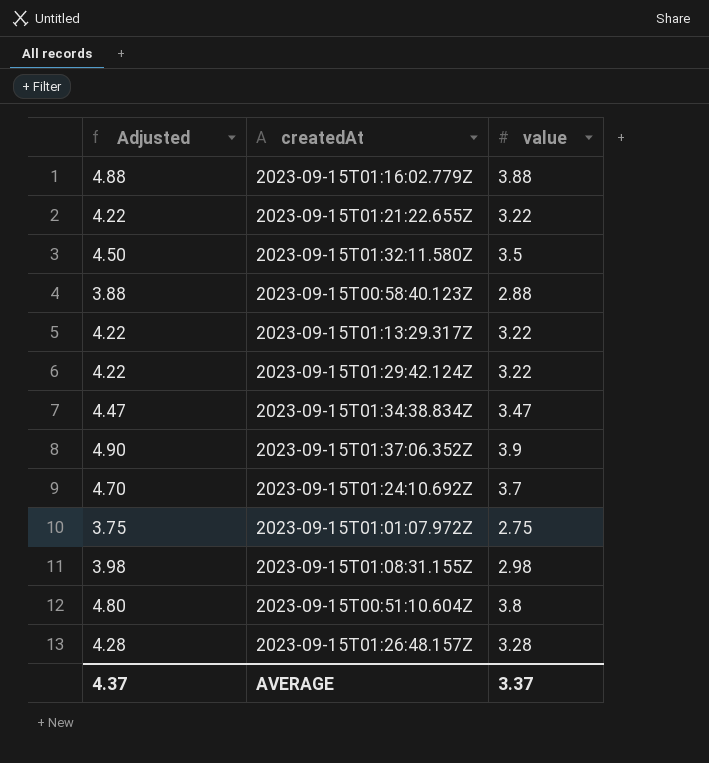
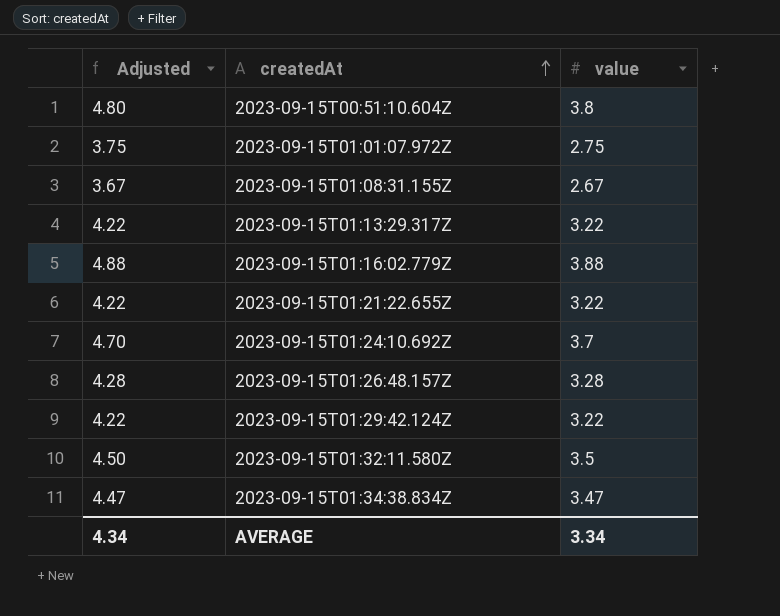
row order: none -> createdAt ascending
row 2023-09-15T00:58:40.123Z: 3.88 | 2.88 -> none
row 2023-09-15T01:37:06.352Z: 4.90 | 3.9 -> none
2023-09-15T01:08:31.155Z | Adjusted: 3.98 -> 3.67
2023-09-15T01:08:31.155Z | value: 2.98 -> 2.67
AVERAGE | Adjusted: 4.37 -> 4.34
AVERAGE | value: 3.37 -> 3.34

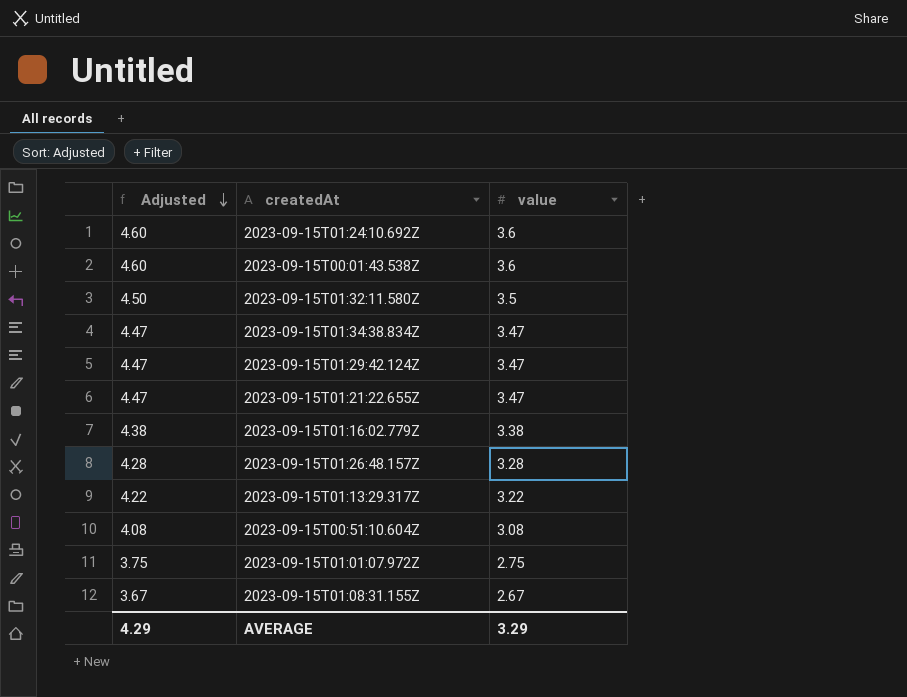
row order: createdAt ascending -> Adjusted descending
2023-09-15T01:24:10.692Z | Adjusted: 4.70 -> 4.60
2023-09-15T01:24:10.692Z | value: 3.7 -> 3.6
row 2023-09-15T00:01:43.538Z: none -> 4.60 | 3.6
2023-09-15T01:29:42.124Z | Adjusted: 4.22 -> 4.47
2023-09-15T01:29:42.124Z | value: 3.22 -> 3.47
2023-09-15T01:21:22.655Z | Adjusted: 4.22 -> 4.47
2023-09-15T01:21:22.655Z | value: 3.22 -> 3.47
2023-09-15T01:16:02.779Z | Adjusted: 4.88 -> 4.38
2023-09-15T01:16:02.779Z | value: 3.88 -> 3.38
2023-09-15T00:51:10.604Z | Adjusted: 4.80 -> 4.08
2023-09-15T00:51:10.604Z | value: 3.8 -> 3.08
AVERAGE | Adjusted: 4.34 -> 4.29
AVERAGE | value: 3.34 -> 3.29

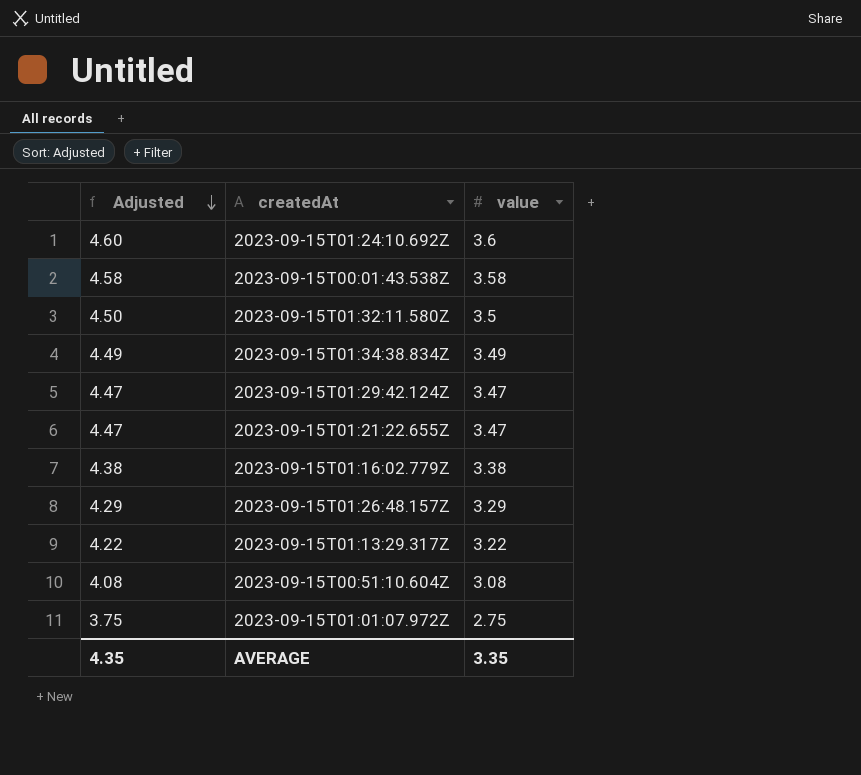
row 2023-09-15T01:08:31.155Z: 3.67 | 2.67 -> none
2023-09-15T00:01:43.538Z | Adjusted: 4.60 -> 4.58
2023-09-15T00:01:43.538Z | value: 3.6 -> 3.58
2023-09-15T01:34:38.834Z | Adjusted: 4.47 -> 4.49
2023-09-15T01:34:38.834Z | value: 3.47 -> 3.49
2023-09-15T01:26:48.157Z | Adjusted: 4.28 -> 4.29
2023-09-15T01:26:48.157Z | value: 3.28 -> 3.29
AVERAGE | Adjusted: 4.29 -> 4.35
AVERAGE | value: 3.29 -> 3.35

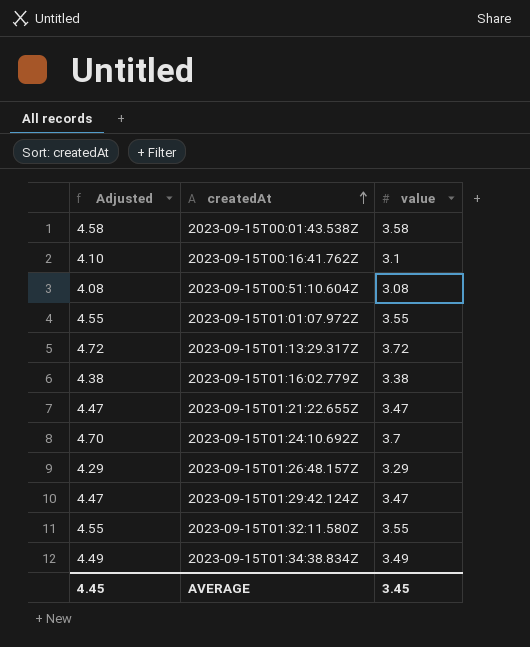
row order: Adjusted descending -> createdAt ascending
row 2023-09-15T00:16:41.762Z: none -> 4.10 | 3.1
2023-09-15T01:01:07.972Z | Adjusted: 3.75 -> 4.55
2023-09-15T01:01:07.972Z | value: 2.75 -> 3.55
2023-09-15T01:13:29.317Z | Adjusted: 4.22 -> 4.72
2023-09-15T01:13:29.317Z | value: 3.22 -> 3.72
2023-09-15T01:24:10.692Z | Adjusted: 4.60 -> 4.70
2023-09-15T01:24:10.692Z | value: 3.6 -> 3.7
2023-09-15T01:32:11.580Z | Adjusted: 4.50 -> 4.55
2023-09-15T01:32:11.580Z | value: 3.5 -> 3.55
AVERAGE | Adjusted: 4.35 -> 4.45
AVERAGE | value: 3.35 -> 3.45

